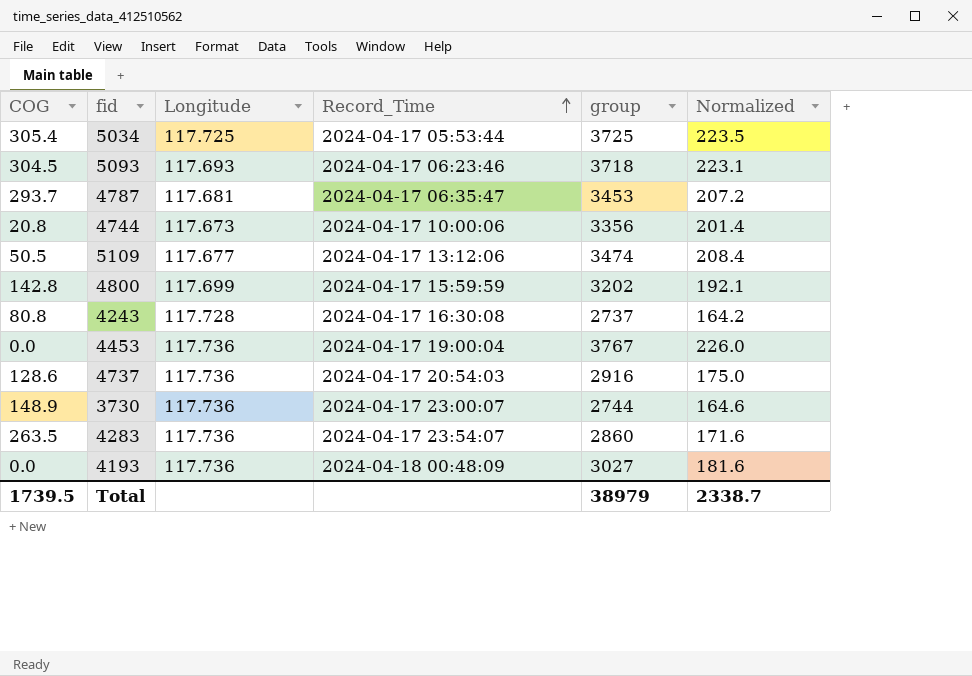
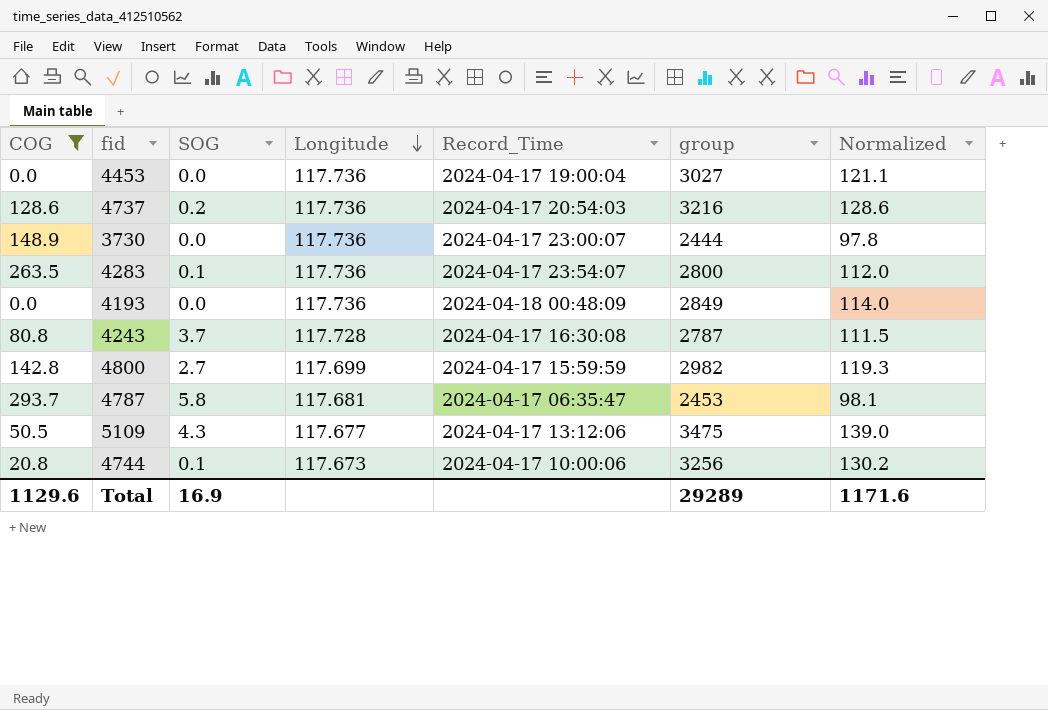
filter: none -> COG <= 293.7
row order: Record_Time ascending -> Longitude descending
column SOG | position: none -> 3
column Normalized | formula: [group] * 0.06 -> [group] * 0.04
4453 | group: 3767 -> 3027
4737 | group: 2916 -> 3216
3730 | group: 2744 -> 2444
4283 | group: 2860 -> 2800
4193 | group: 3027 -> 2849
4243 | group: 2737 -> 2787
4800 | group: 3202 -> 2982
4787 | group: 3453 -> 2453
5109 | group: 3474 -> 3475
4744 | group: 3356 -> 3256
Total | COG: 1739.5 -> 1129.6
Total | group: 38979 -> 29289
Total | Normalized: 2338.7 -> 1171.6

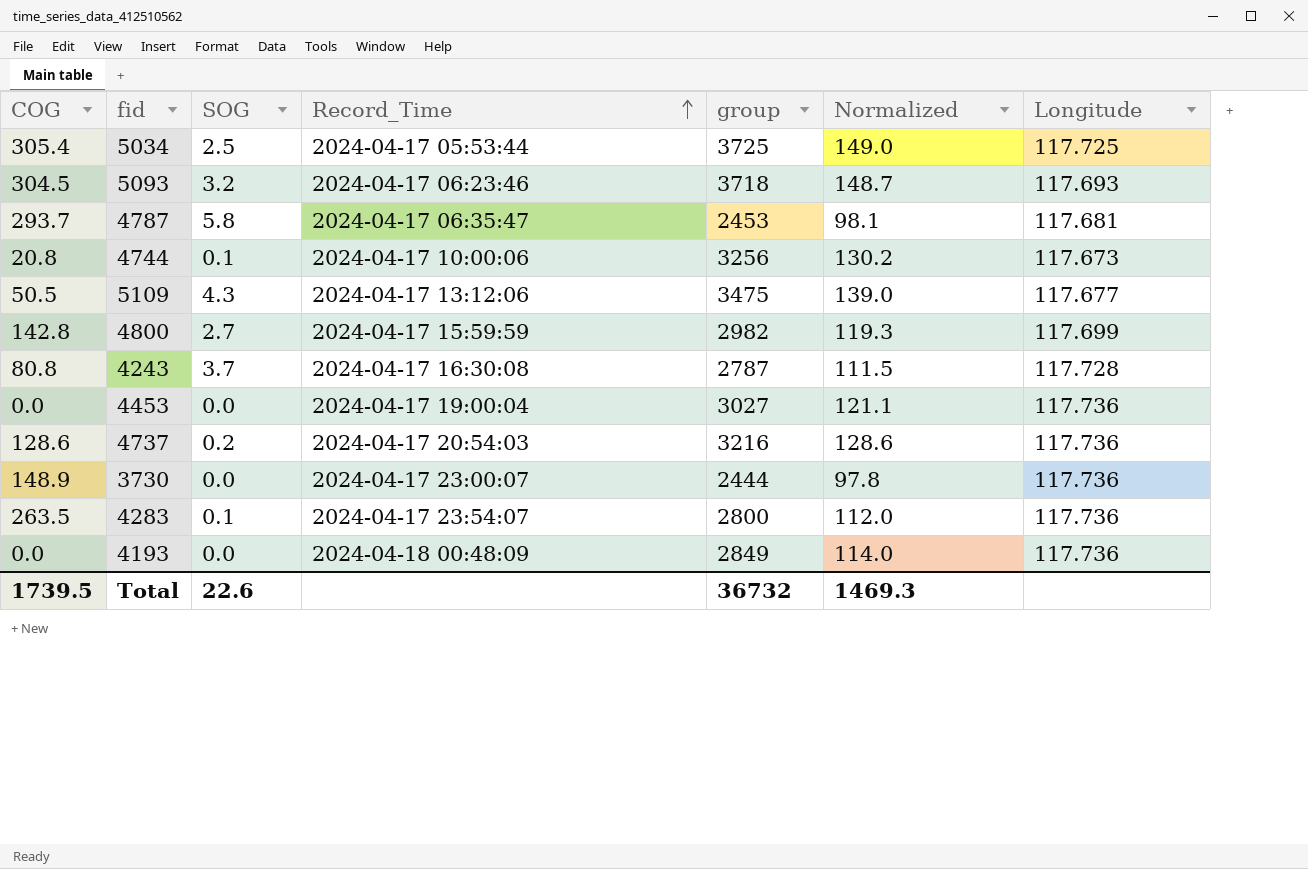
filter: COG <= 293.7 -> none
row order: Longitude descending -> Record_Time ascending
column Longitude | position: 4 -> 7
Total | COG: 1129.6 -> 1739.5
Total | SOG: 16.9 -> 22.6
Total | group: 29289 -> 36732
Total | Normalized: 1171.6 -> 1469.3

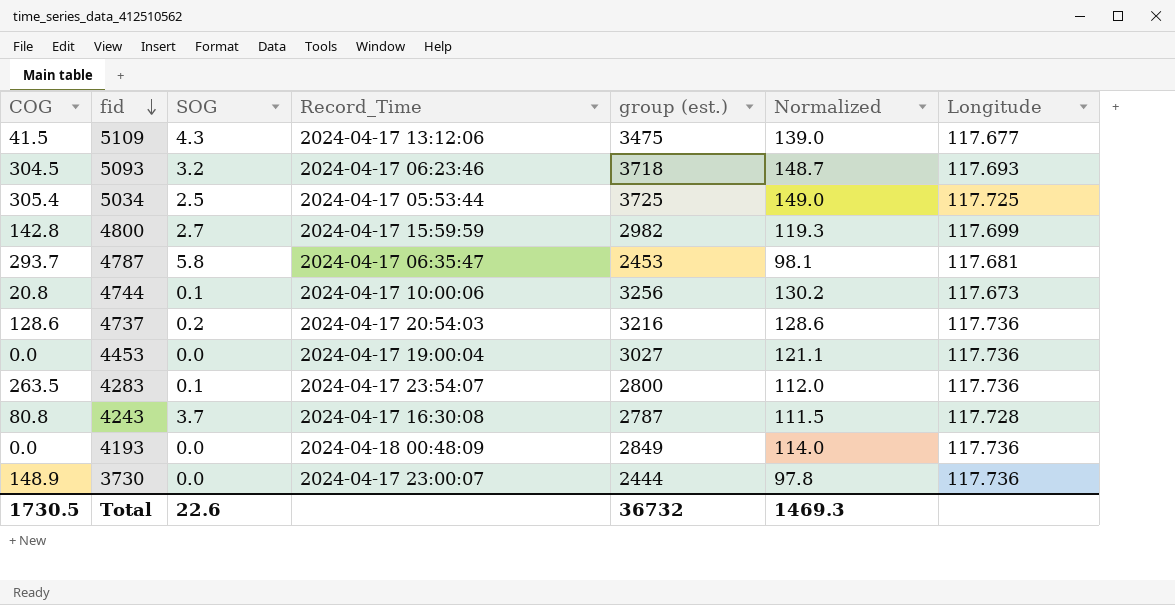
row order: Record_Time ascending -> fid descending
column name: group -> group (est.)
5109 | COG: 50.5 -> 41.5
Total | COG: 1739.5 -> 1730.5

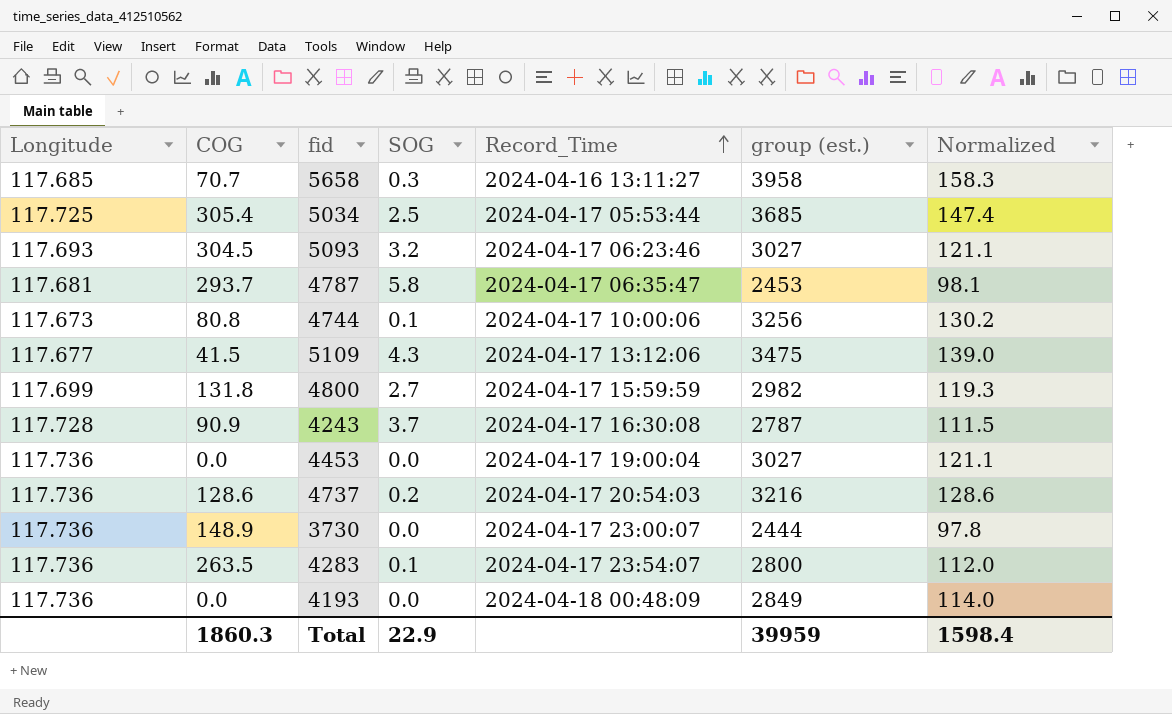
row order: fid descending -> Record_Time ascending
column Longitude | position: 7 -> 1
row 5658: none -> 117.685 | 70.7 | 0.3 | 2024-04-16 13:11:27 | 3958 | 158.3
5034 | group (est.): 3725 -> 3685
5034 | Normalized: 149.0 -> 147.4
5093 | group (est.): 3718 -> 3027
5093 | Normalized: 148.7 -> 121.1
4744 | COG: 20.8 -> 80.8
4800 | COG: 142.8 -> 131.8
4243 | COG: 80.8 -> 90.9
Total | COG: 1730.5 -> 1860.3
Total | SOG: 22.6 -> 22.9
Total | group (est.): 36732 -> 39959
Total | Normalized: 1469.3 -> 1598.4

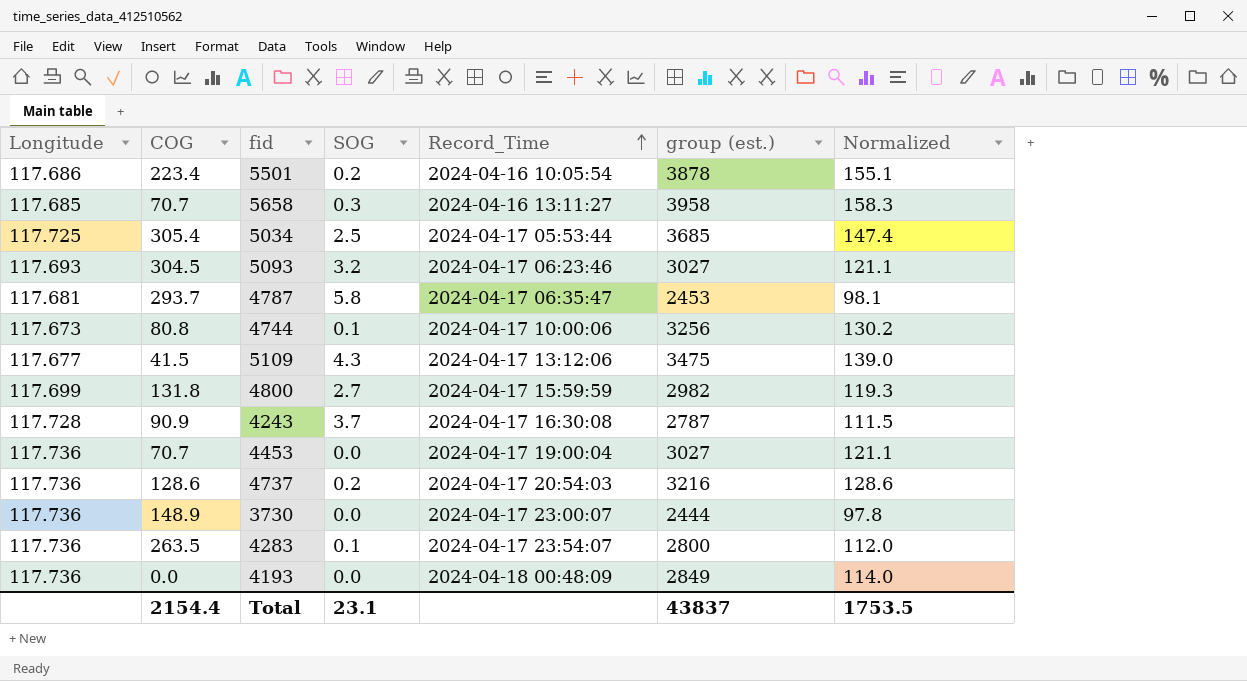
row 5501: none -> 117.686 | 223.4 | 0.2 | 2024-04-16 10:05:54 | 3878 | 155.1
4453 | COG: 0.0 -> 70.7
Total | COG: 1860.3 -> 2154.4
Total | SOG: 22.9 -> 23.1
Total | group (est.): 39959 -> 43837
Total | Normalized: 1598.4 -> 1753.5

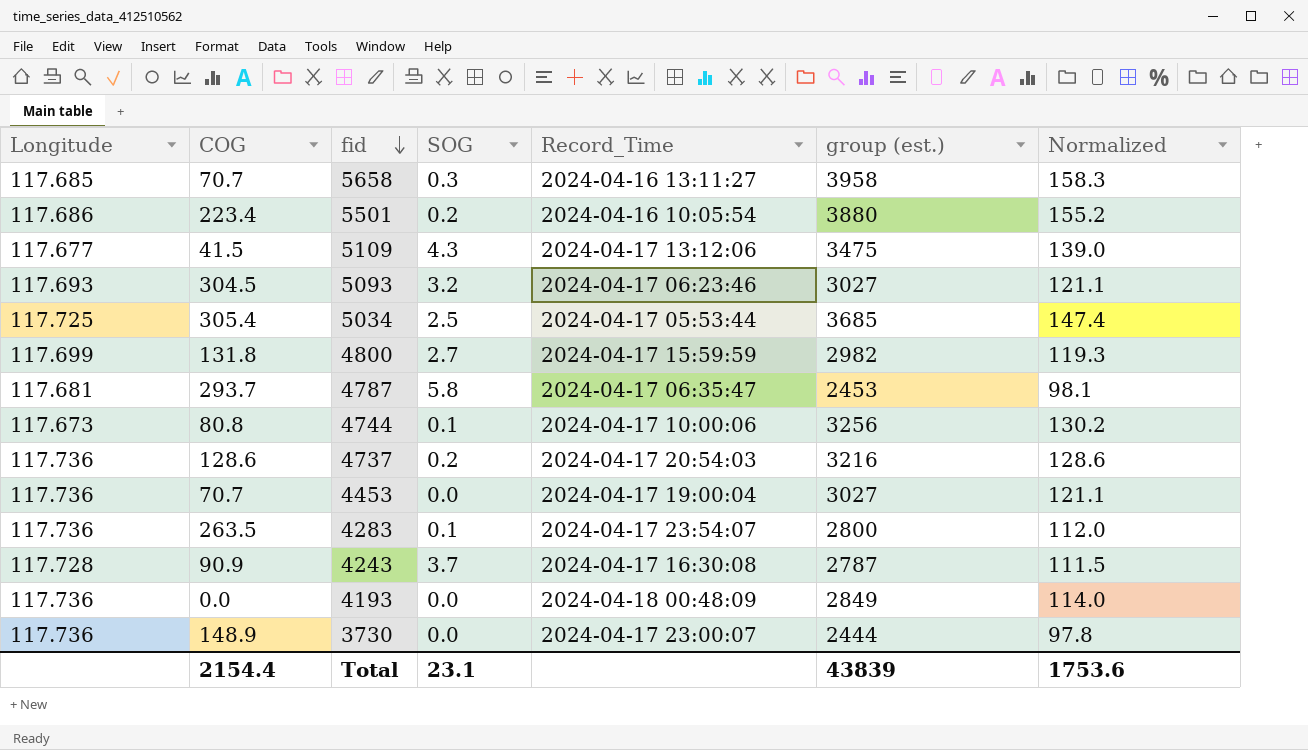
row order: Record_Time ascending -> fid descending
5501 | group (est.): 3878 -> 3880
5501 | Normalized: 155.1 -> 155.2
Total | group (est.): 43837 -> 43839
Total | Normalized: 1753.5 -> 1753.6

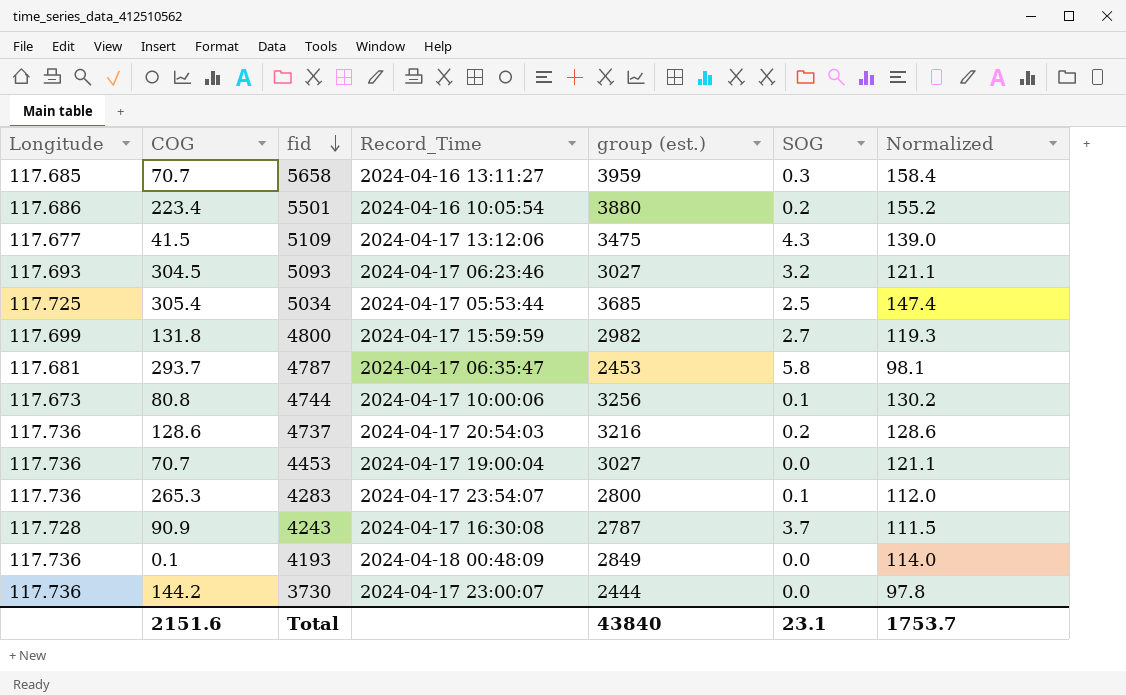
column SOG | position: 4 -> 6
5658 | group (est.): 3958 -> 3959
5658 | Normalized: 158.3 -> 158.4
4283 | COG: 263.5 -> 265.3
4193 | COG: 0.0 -> 0.1
3730 | COG: 148.9 -> 144.2
Total | COG: 2154.4 -> 2151.6
Total | group (est.): 43839 -> 43840
Total | Normalized: 1753.6 -> 1753.7

